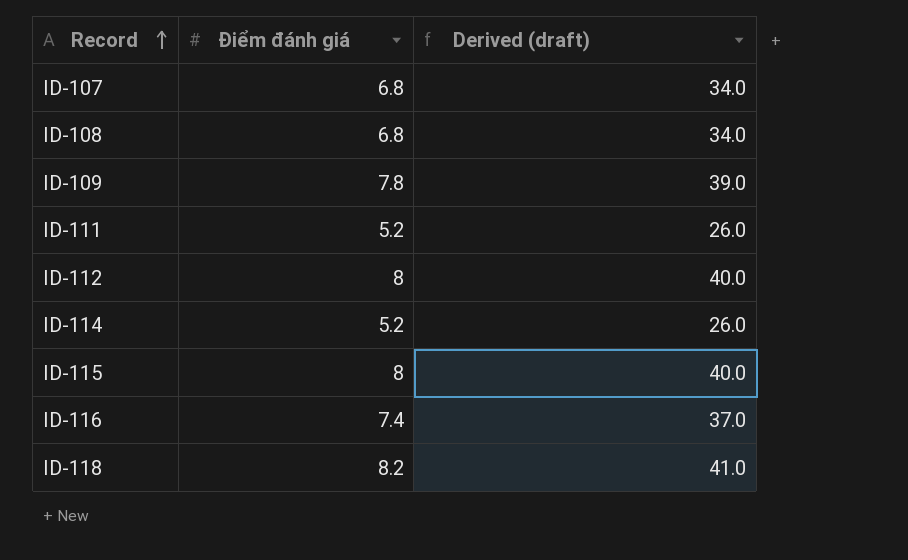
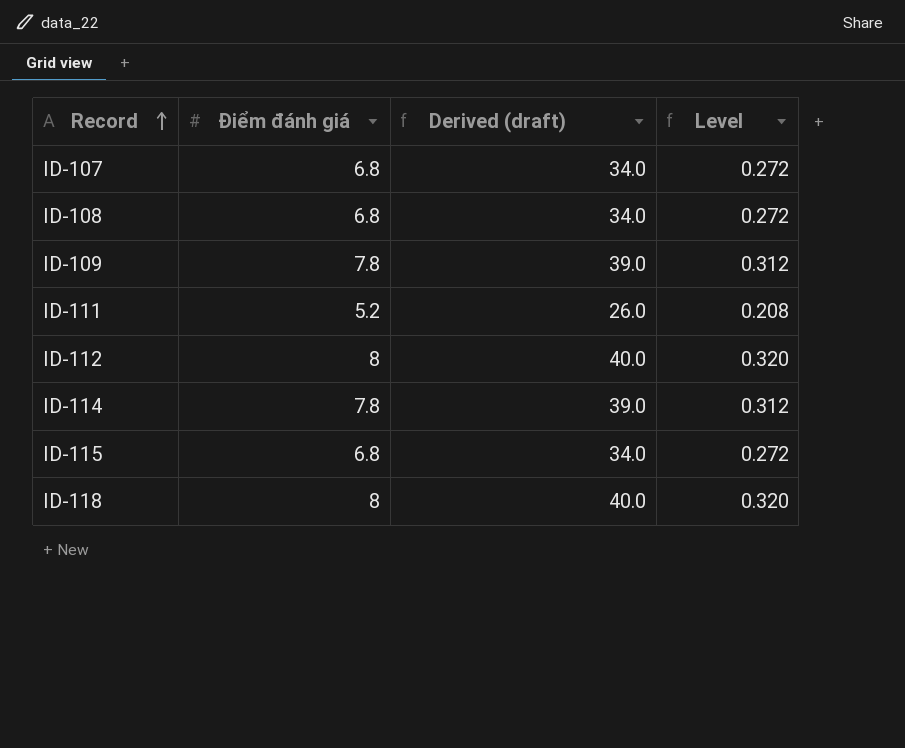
column Level | formula: none -> [Điểm đánh giá] * 0.04
row ID-116: 7.4 | 37.0 -> none
ID-114 | Điểm đánh giá: 5.2 -> 7.8
ID-114 | Derived (draft): 26.0 -> 39.0
ID-115 | Điểm đánh giá: 8 -> 6.8
ID-115 | Derived (draft): 40.0 -> 34.0
ID-118 | Điểm đánh giá: 8.2 -> 8
ID-118 | Derived (draft): 41.0 -> 40.0

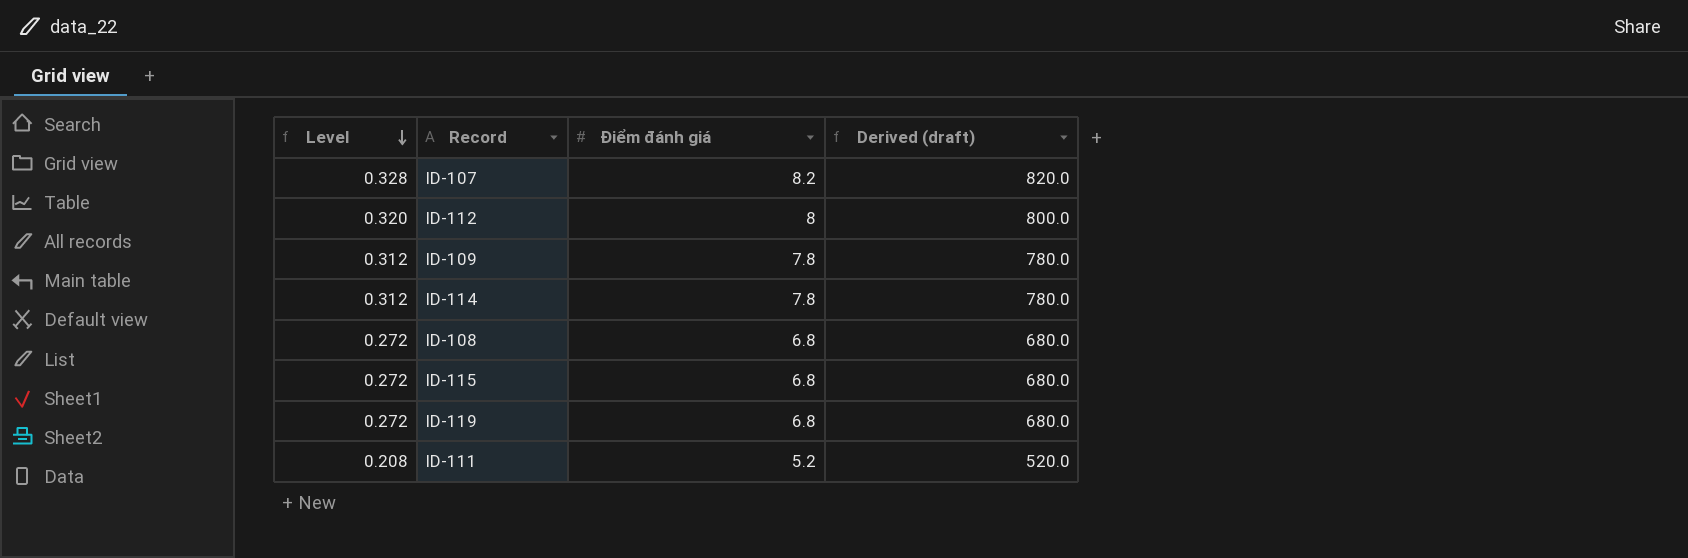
row order: Record ascending -> Level descending
column Level | position: 4 -> 1
column Derived (draft) | formula: [Điểm đánh giá] * 5 -> [Điểm đánh giá] * 100
row ID-118: 8 | 40.0 | 0.320 -> none
ID-107 | Level: 0.272 -> 0.328
ID-107 | Điểm đánh giá: 6.8 -> 8.2
row ID-119: none -> 0.272 | 6.8 | 680.0

